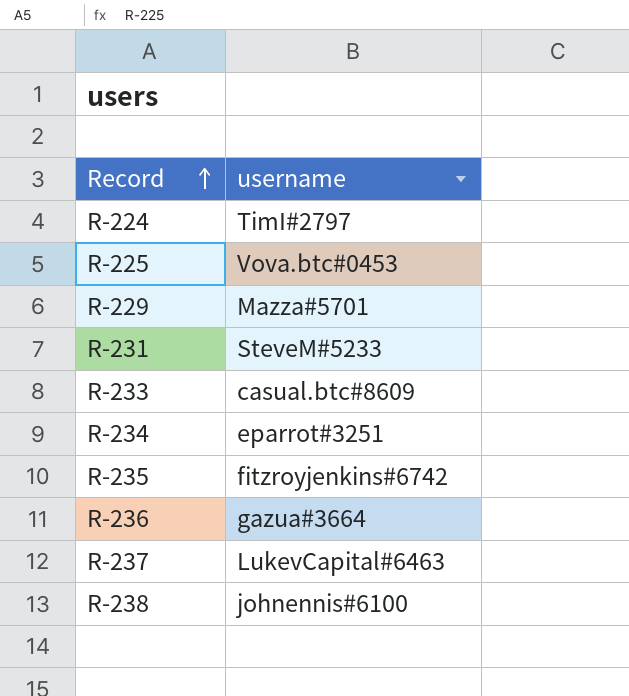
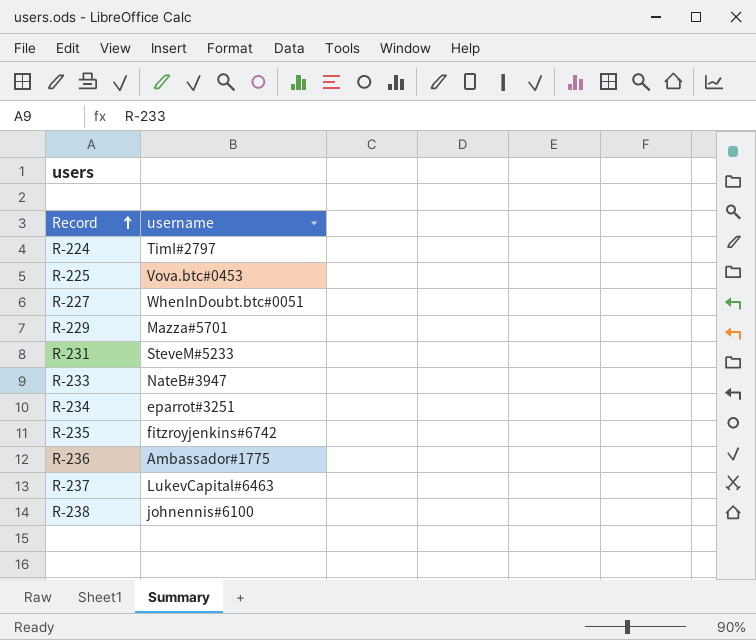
row R-227: none -> WhenInDoubt.btc#0051
R-233 | username: casual.btc#8609 -> NateB#3947
R-236 | username: gazua#3664 -> Ambassador#1775

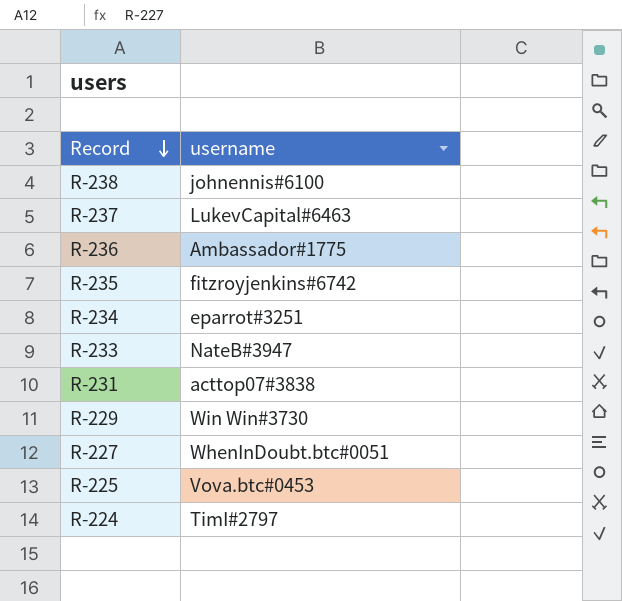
row order: Record ascending -> Record descending
R-231 | username: SteveM#5233 -> acttop07#3838
R-229 | username: Mazza#5701 -> Win Win#3730

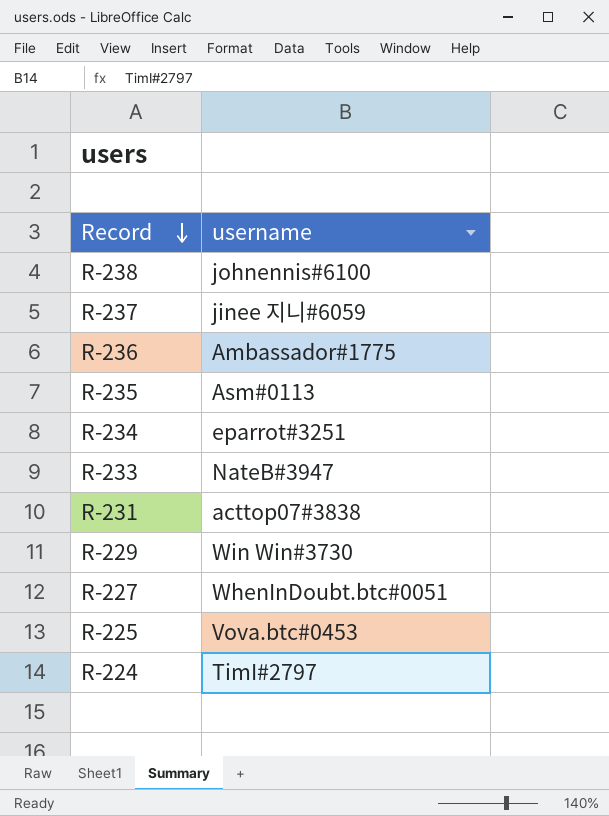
R-237 | username: LukevCapital#6463 -> jinee 지니#6059
R-235 | username: fitzroyjenkins#6742 -> Asm#0113

